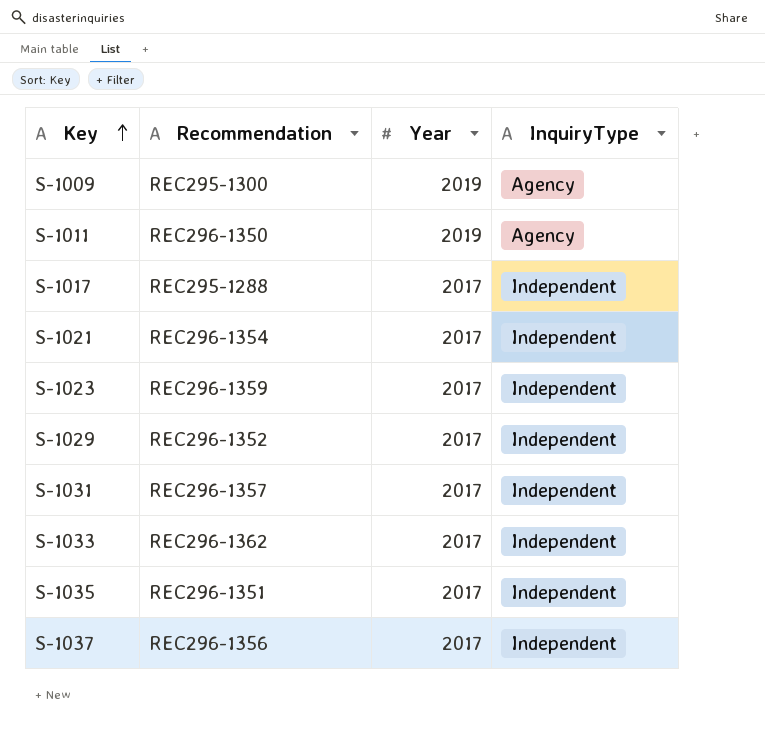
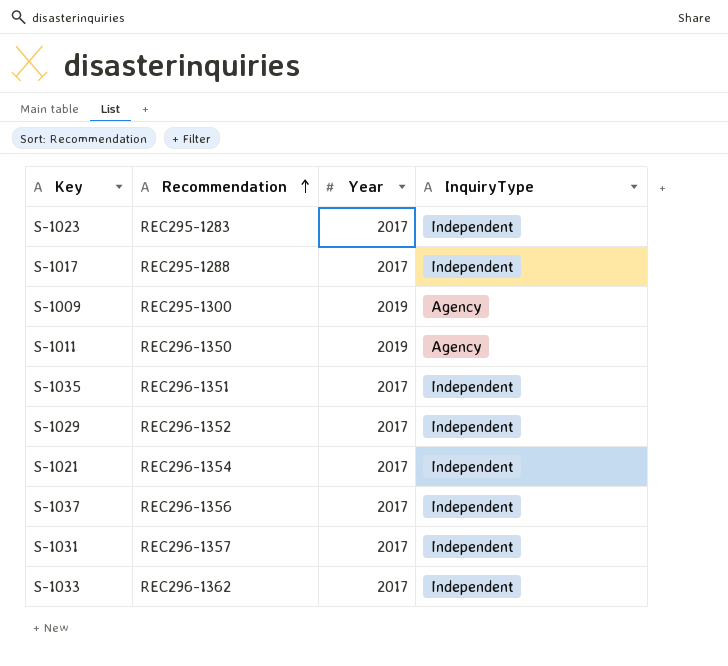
row order: Key ascending -> Recommendation ascending
S-1023 | Recommendation: REC296-1359 -> REC295-1283

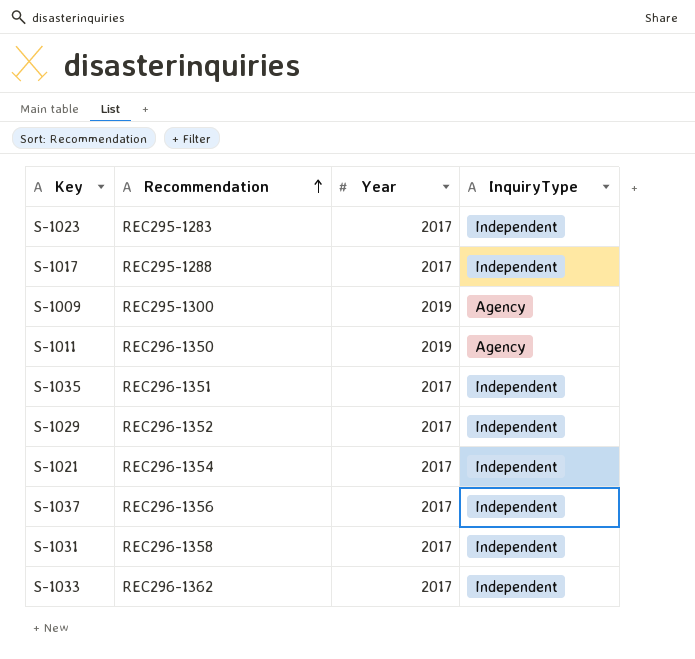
S-1031 | Recommendation: REC296-1357 -> REC296-1358

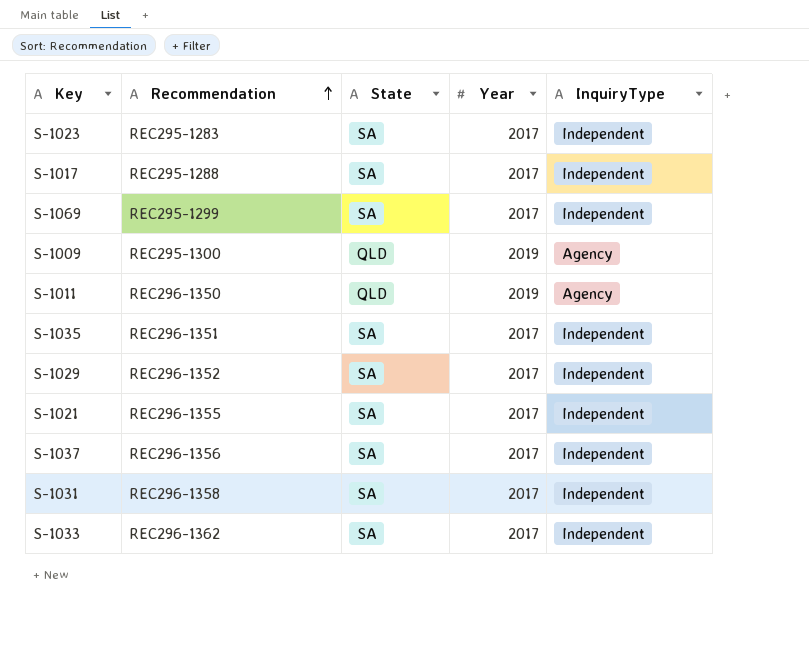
column State | position: none -> 3
row S-1069: none -> REC295-1299 | SA | 2017 | Independent
S-1021 | Recommendation: REC296-1354 -> REC296-1355

